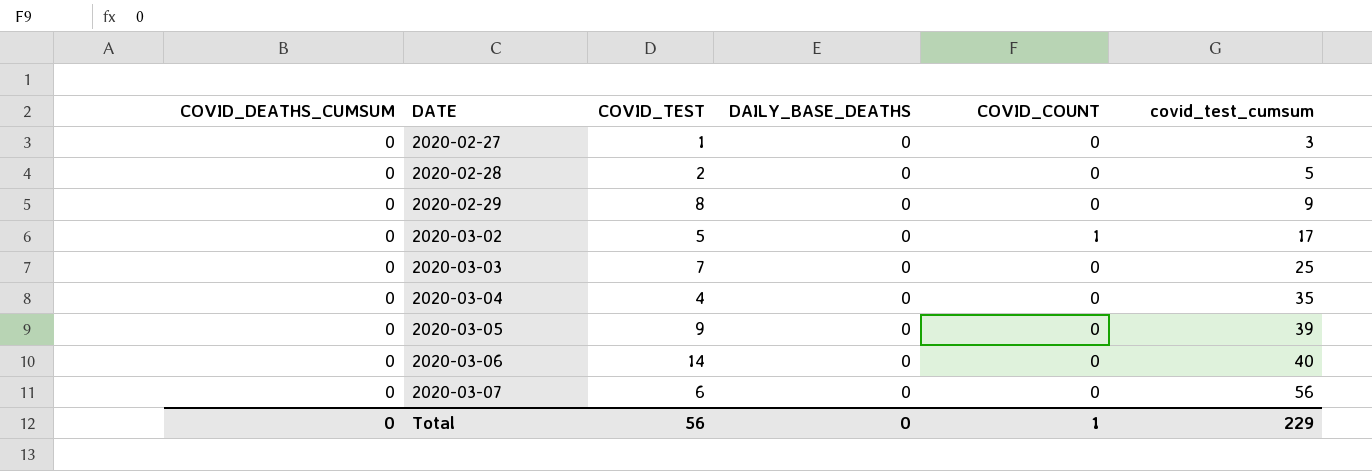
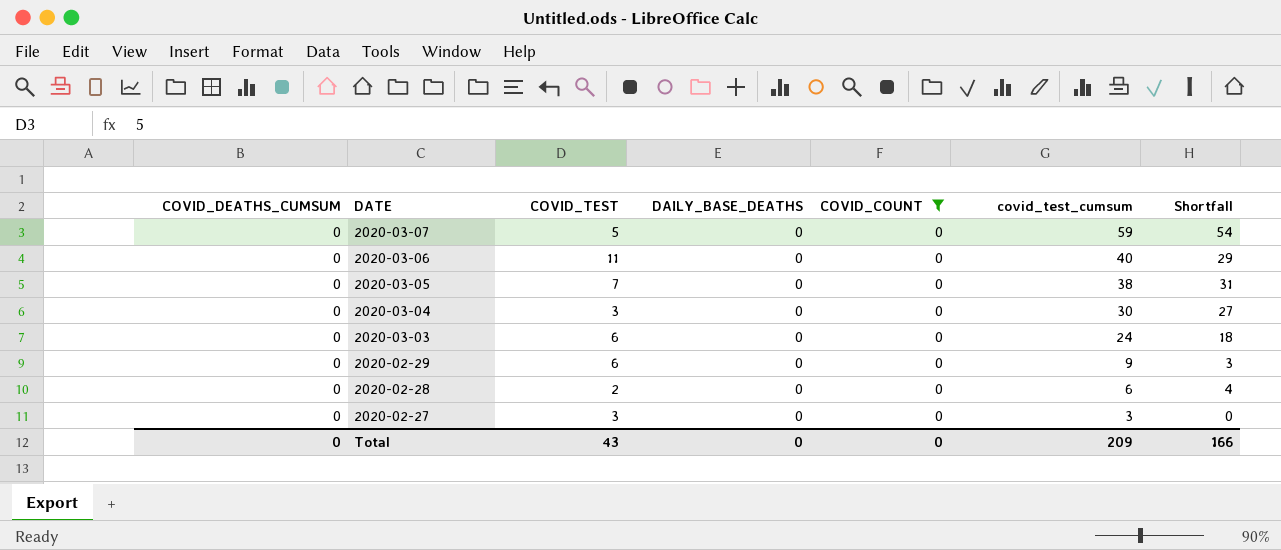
filter: none -> COVID_COUNT = 0
row order: DATE ascending -> DATE descending
column Shortfall | formula: none -> [covid_test_cumsum] - [COVID_TEST]
2020-03-07 | COVID_TEST: 6 -> 5
2020-03-07 | covid_test_cumsum: 56 -> 59
2020-03-06 | COVID_TEST: 14 -> 11
2020-03-05 | COVID_TEST: 9 -> 7
2020-03-05 | covid_test_cumsum: 39 -> 38
2020-03-04 | COVID_TEST: 4 -> 3
2020-03-04 | covid_test_cumsum: 35 -> 30
2020-03-03 | COVID_TEST: 7 -> 6
2020-03-03 | covid_test_cumsum: 25 -> 24
2020-02-29 | COVID_TEST: 8 -> 6
2020-02-28 | covid_test_cumsum: 5 -> 6
2020-02-27 | COVID_TEST: 1 -> 3
Total | COVID_TEST: 56 -> 43
Total | COVID_COUNT: 1 -> 0
Total | covid_test_cumsum: 229 -> 209

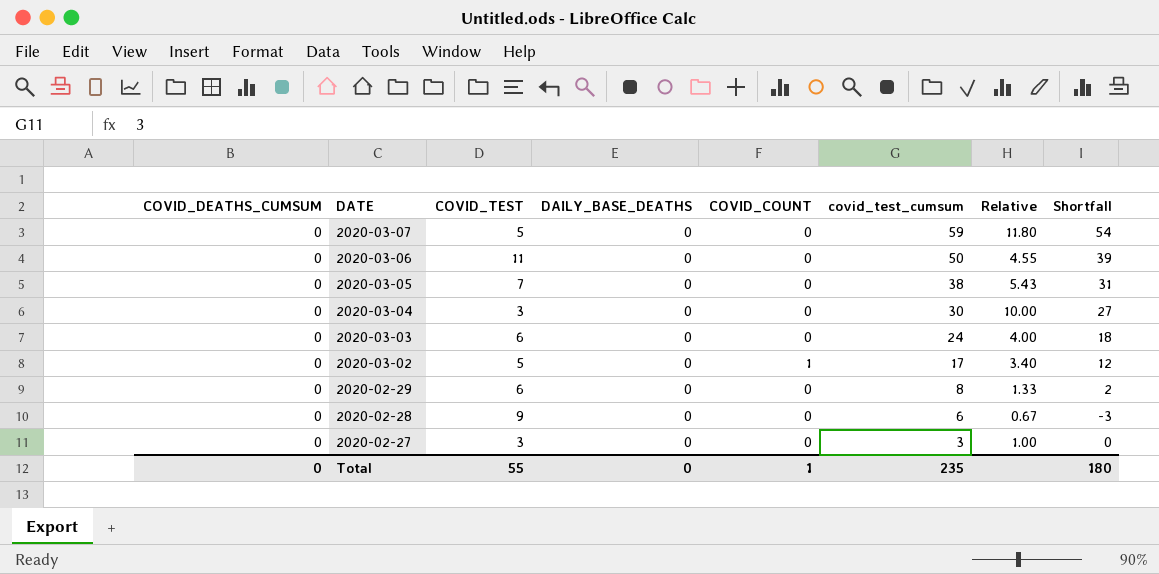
filter: COVID_COUNT = 0 -> none
column Relative | formula: none -> [covid_test_cumsum] / [COVID_TEST]
2020-03-06 | covid_test_cumsum: 40 -> 50
2020-03-06 | Shortfall: 29 -> 39
2020-02-29 | covid_test_cumsum: 9 -> 8
2020-02-29 | Shortfall: 3 -> 2
2020-02-28 | COVID_TEST: 2 -> 9
2020-02-28 | Shortfall: 4 -> -3
Total | COVID_TEST: 43 -> 55
Total | COVID_COUNT: 0 -> 1
Total | covid_test_cumsum: 209 -> 235
Total | Shortfall: 166 -> 180

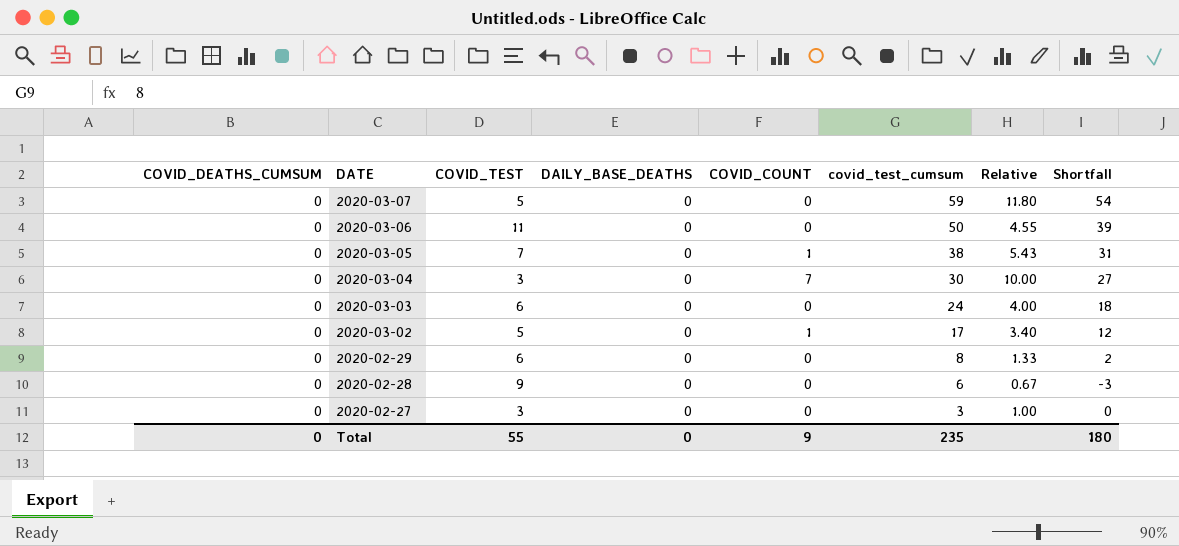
2020-03-05 | COVID_COUNT: 0 -> 1
2020-03-04 | COVID_COUNT: 0 -> 7
Total | COVID_COUNT: 1 -> 9

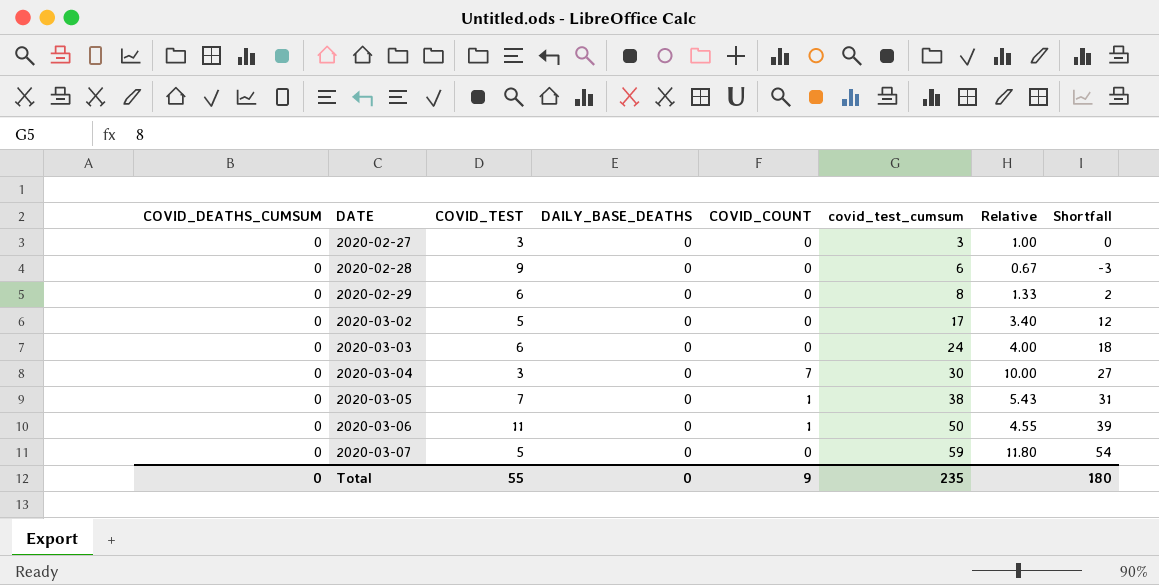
row order: DATE descending -> DATE ascending
2020-03-02 | COVID_COUNT: 1 -> 0
2020-03-06 | COVID_COUNT: 0 -> 1

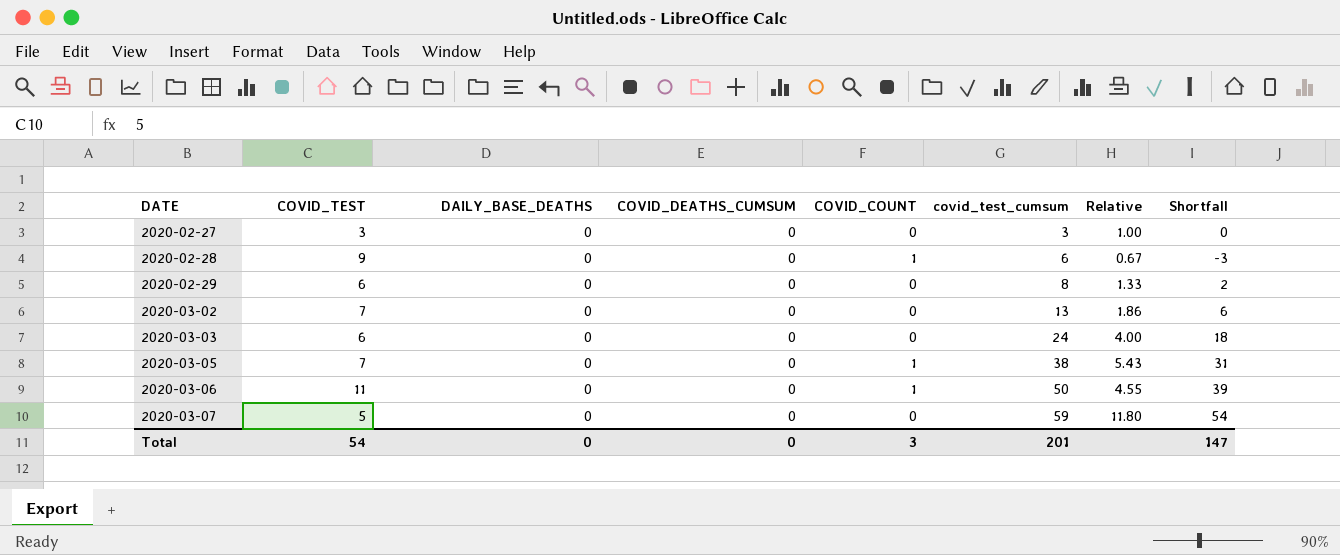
column COVID_DEATHS_CUMSUM | position: 1 -> 4
row 2020-03-04: 0 | 3 | 0 | 7 | 30 | 10.00 | 27 -> none
2020-02-28 | COVID_COUNT: 0 -> 1
2020-03-02 | COVID_TEST: 5 -> 7
2020-03-02 | covid_test_cumsum: 17 -> 13
2020-03-02 | Relative: 3.40 -> 1.86
2020-03-02 | Shortfall: 12 -> 6
Total | COVID_TEST: 55 -> 54
Total | COVID_COUNT: 9 -> 3
Total | covid_test_cumsum: 235 -> 201
Total | Shortfall: 180 -> 147

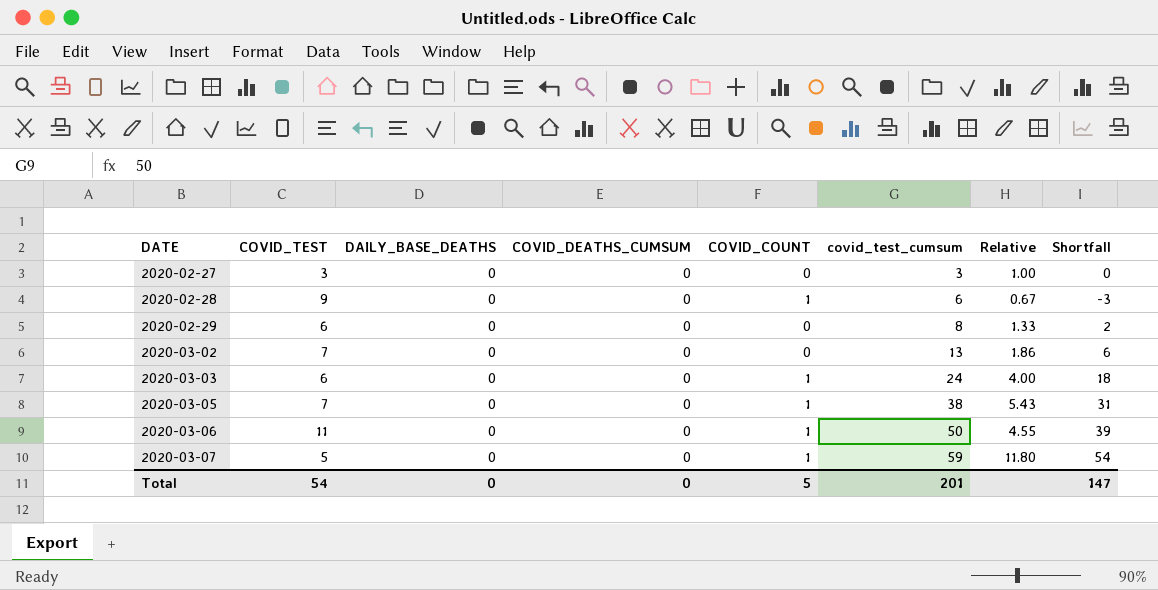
2020-03-03 | COVID_COUNT: 0 -> 1
2020-03-07 | COVID_COUNT: 0 -> 1
Total | COVID_COUNT: 3 -> 5

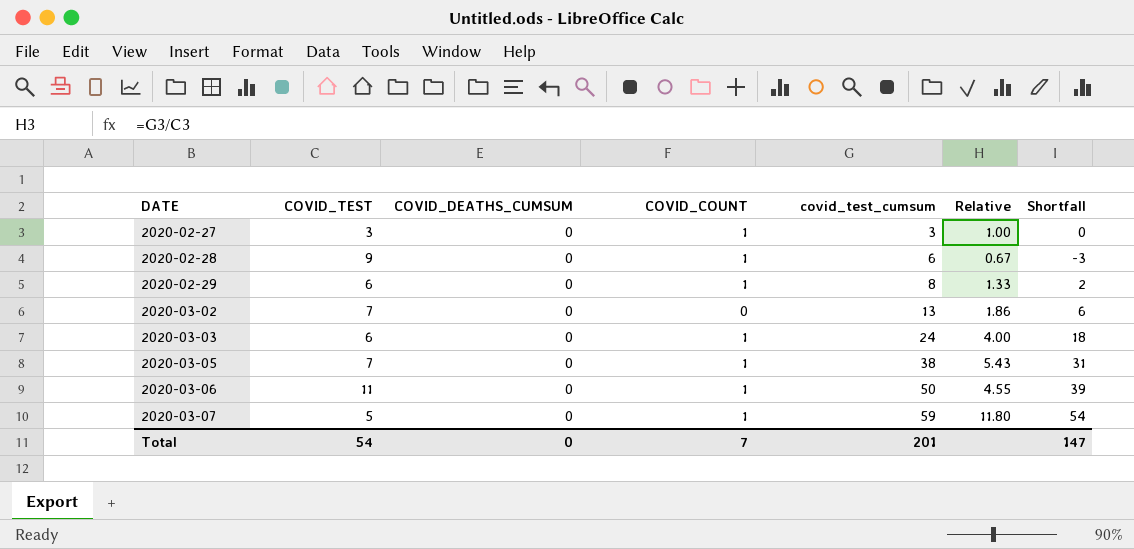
column DAILY_BASE_DEATHS | position: 3 -> none
2020-02-27 | COVID_COUNT: 0 -> 1
2020-02-29 | COVID_COUNT: 0 -> 1
Total | COVID_COUNT: 5 -> 7

